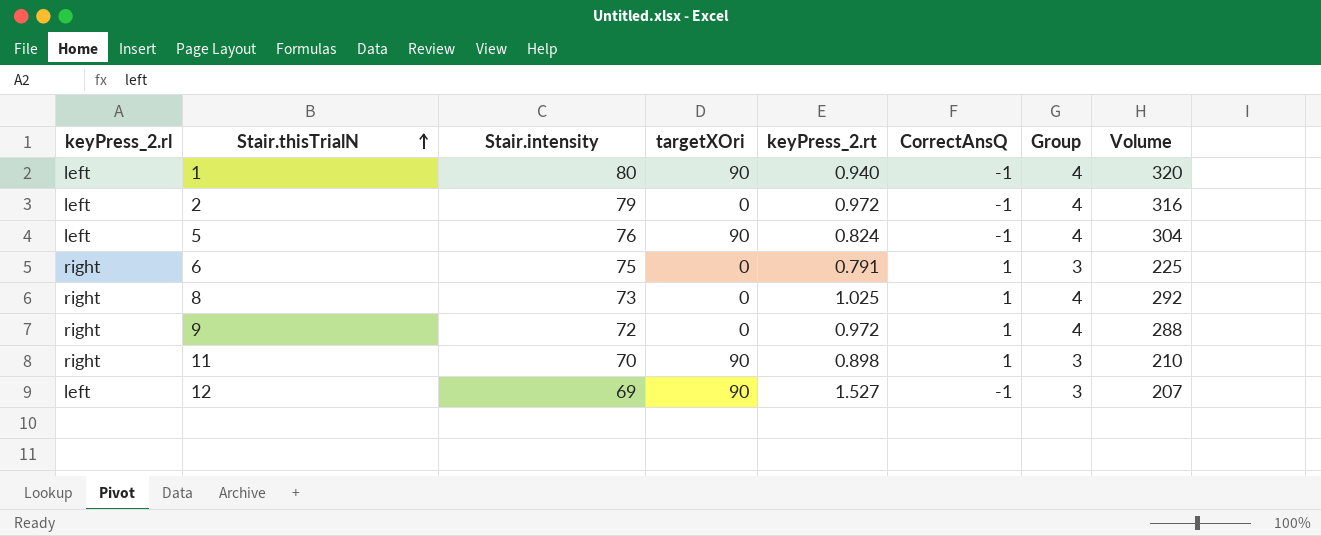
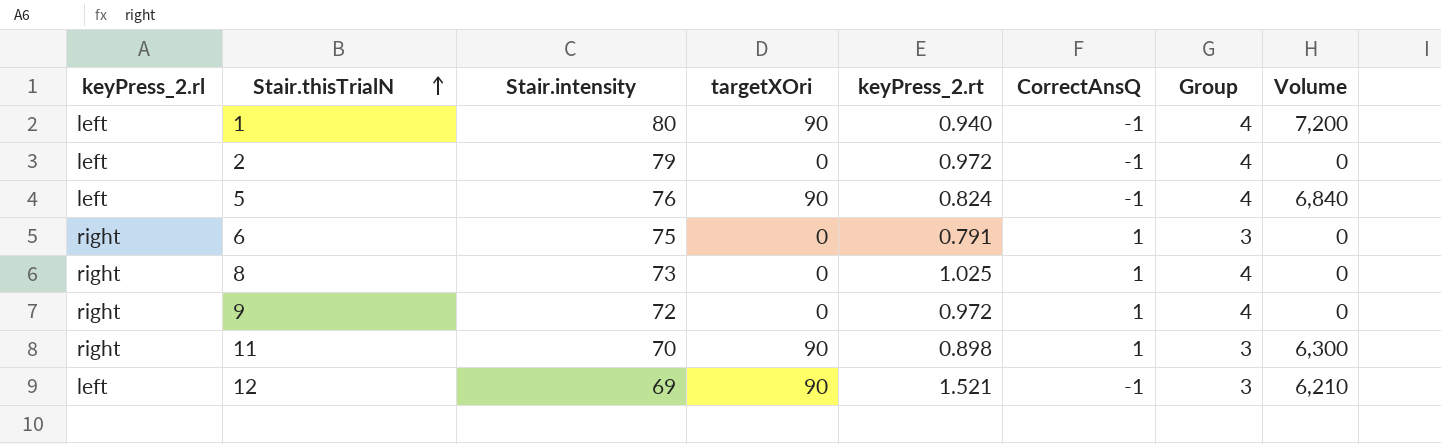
column Volume | formula: [Stair.intensity] * [Group] -> [Stair.intensity] * [targetXOri]
12 | keyPress_2.rt: 1.527 -> 1.521

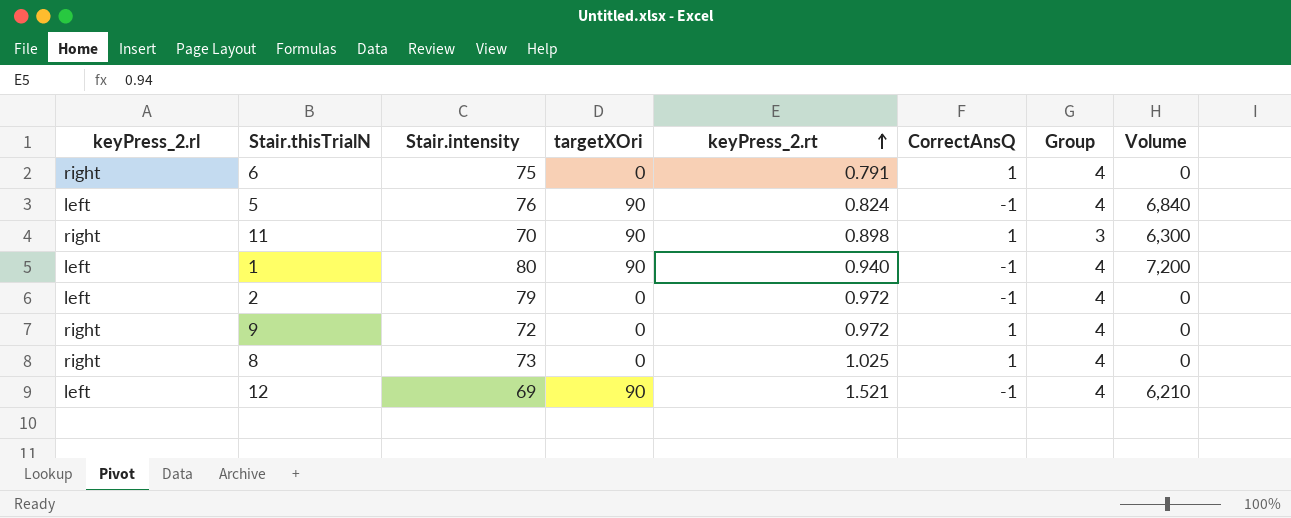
row order: Stair.thisTrialN ascending -> keyPress_2.rt ascending
6 | Group: 3 -> 4
12 | Group: 3 -> 4

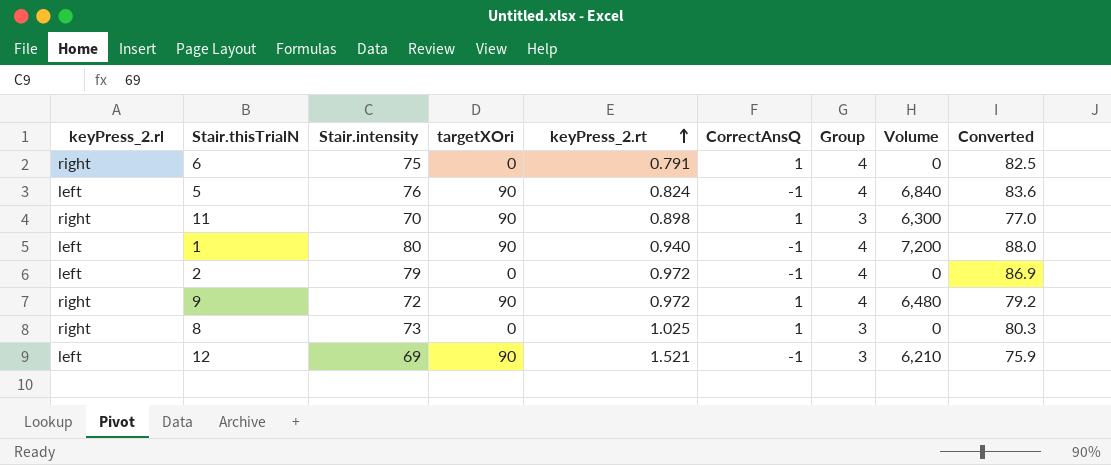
column Converted | formula: none -> [Stair.intensity] * 1.1
9 | targetXOri: 0 -> 90
9 | Volume: 0 -> 6,480
8 | Group: 4 -> 3
12 | Group: 4 -> 3

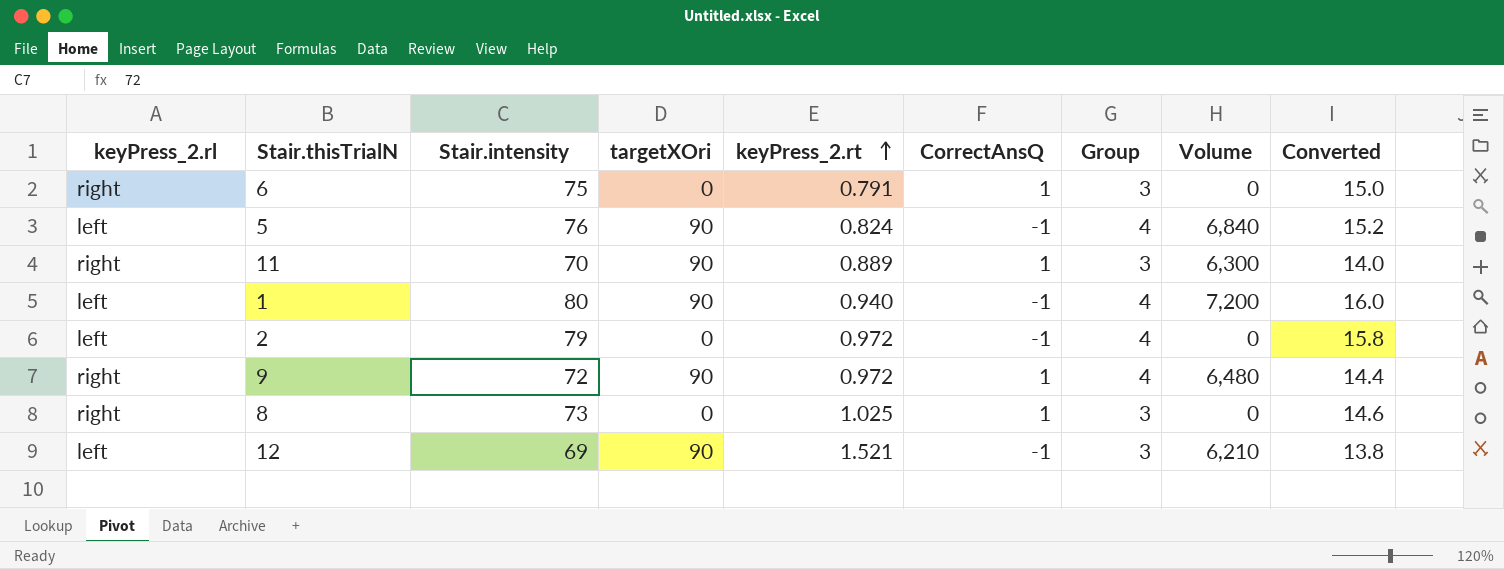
column Converted | formula: [Stair.intensity] * 1.1 -> [Stair.intensity] * 0.2
6 | Group: 4 -> 3
11 | keyPress_2.rt: 0.898 -> 0.889

